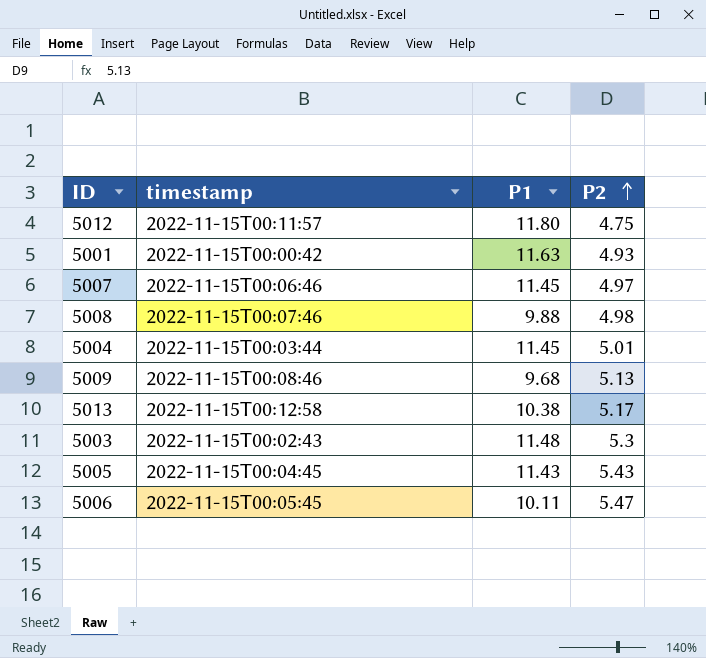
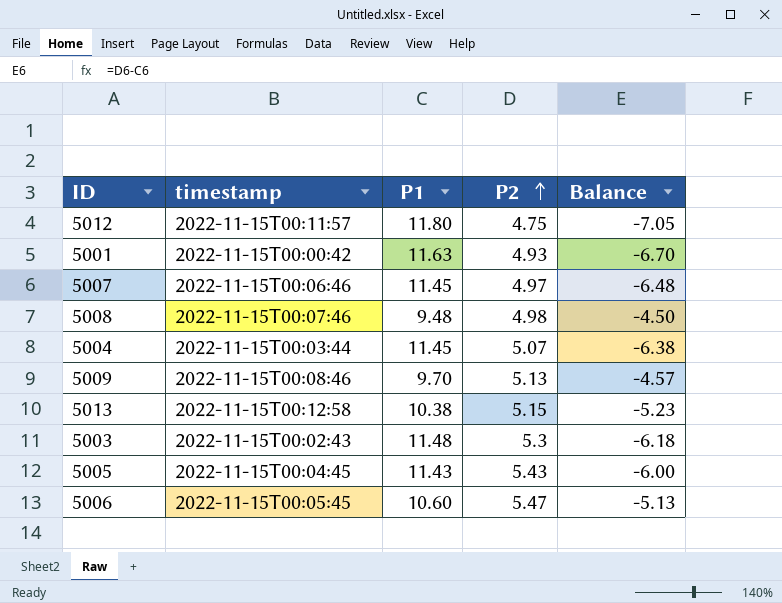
column Balance | formula: none -> [P2] - [P1]
5008 | P1: 9.88 -> 9.48
5004 | P2: 5.01 -> 5.07
5009 | P1: 9.68 -> 9.70
5013 | P2: 5.17 -> 5.15
5006 | P1: 10.11 -> 10.60

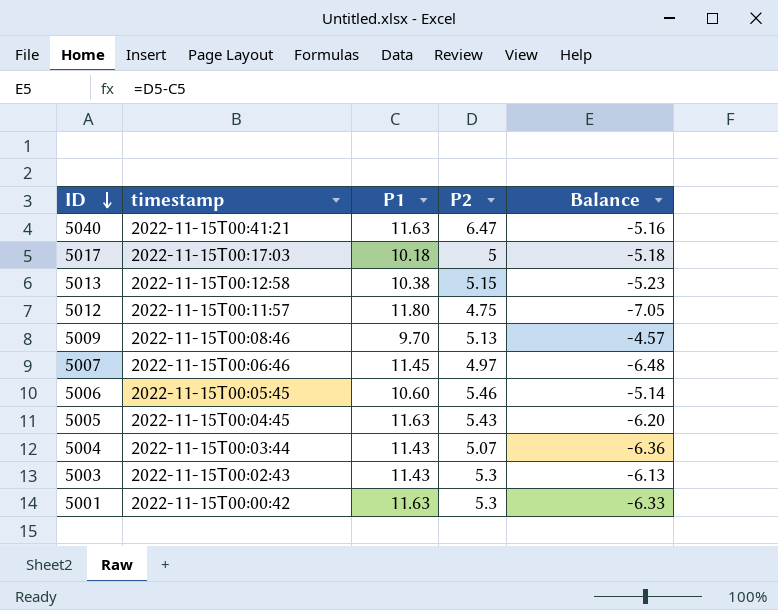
row order: P2 ascending -> ID descending
row 5008: 2022-11-15T00:07:46 | 9.48 | 4.98 | -4.50 -> none
row 5040: none -> 2022-11-15T00:41:21 | 11.63 | 6.47 | -5.16
row 5017: none -> 2022-11-15T00:17:03 | 10.18 | 5 | -5.18
5006 | P2: 5.47 -> 5.46
5006 | Balance: -5.13 -> -5.14
5005 | P1: 11.43 -> 11.63
5005 | Balance: -6.00 -> -6.20
5004 | P1: 11.45 -> 11.43
5004 | Balance: -6.38 -> -6.36
5003 | P1: 11.48 -> 11.43
5003 | Balance: -6.18 -> -6.13
5001 | P2: 4.93 -> 5.3
5001 | Balance: -6.70 -> -6.33

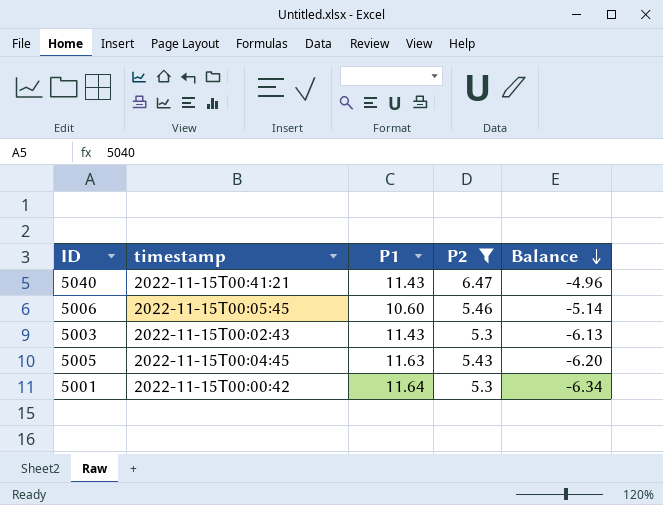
filter: none -> P2 >= 5.3
row order: ID descending -> Balance descending
5040 | P1: 11.63 -> 11.43
5040 | Balance: -5.16 -> -4.96
5001 | P1: 11.63 -> 11.64
5001 | Balance: -6.33 -> -6.34

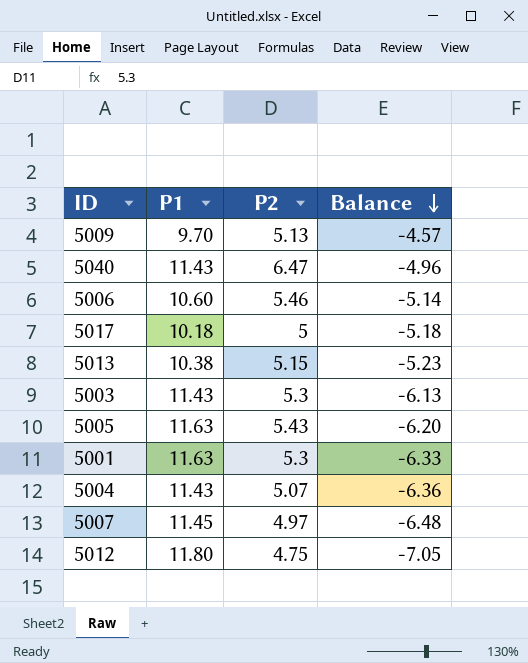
filter: P2 >= 5.3 -> none
column timestamp | position: 2 -> none
5001 | P1: 11.64 -> 11.63
5001 | Balance: -6.34 -> -6.33

